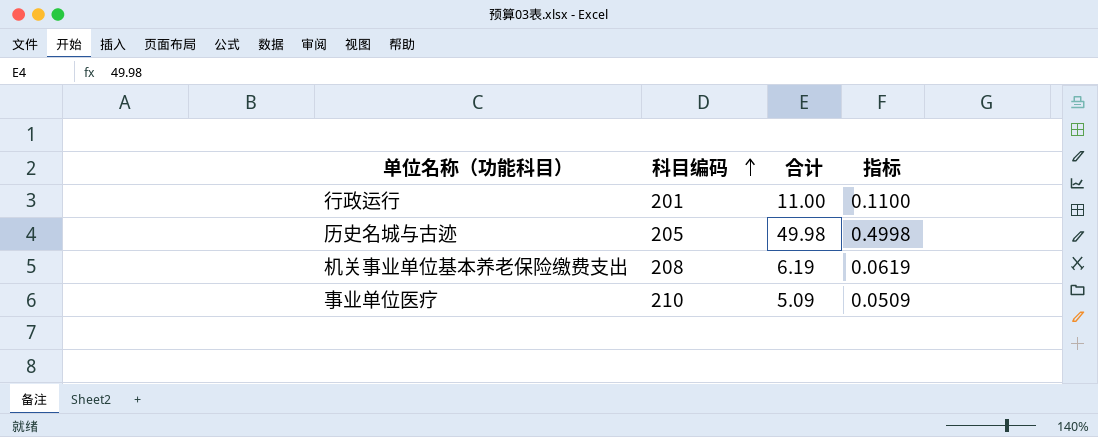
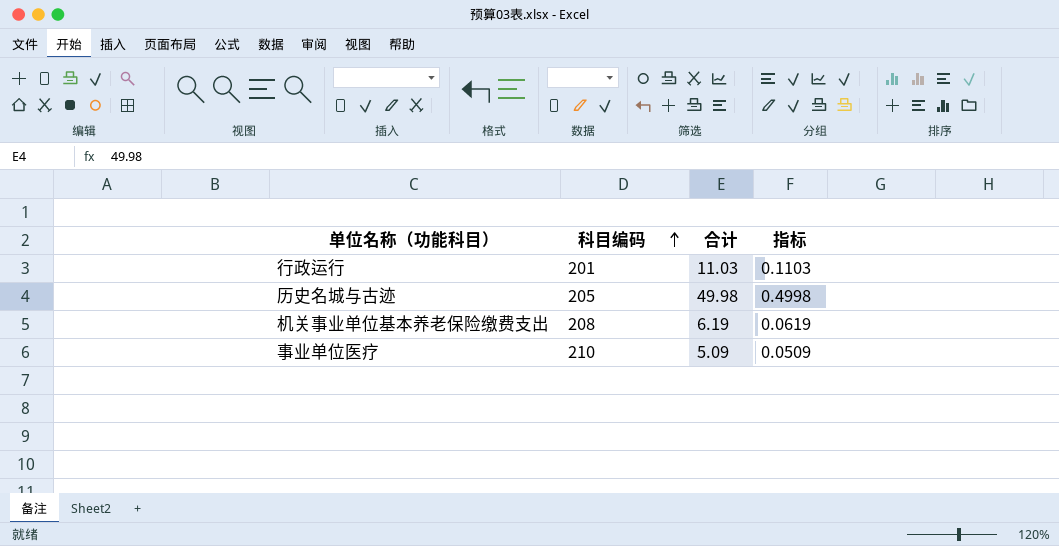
行政运行 | 合计: 11.00 -> 11.03
行政运行 | 指标: 0.1100 -> 0.1103

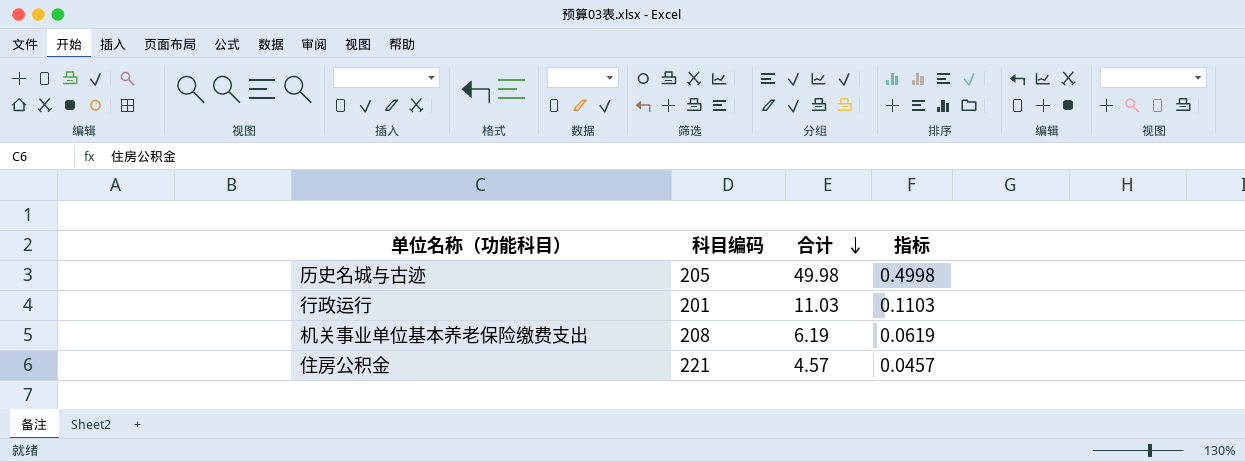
row order: 科目编码 ascending -> 合计 descending
row 事业单位医疗: 210 | 5.09 | 0.0509 -> none
row 住房公积金: none -> 221 | 4.57 | 0.0457

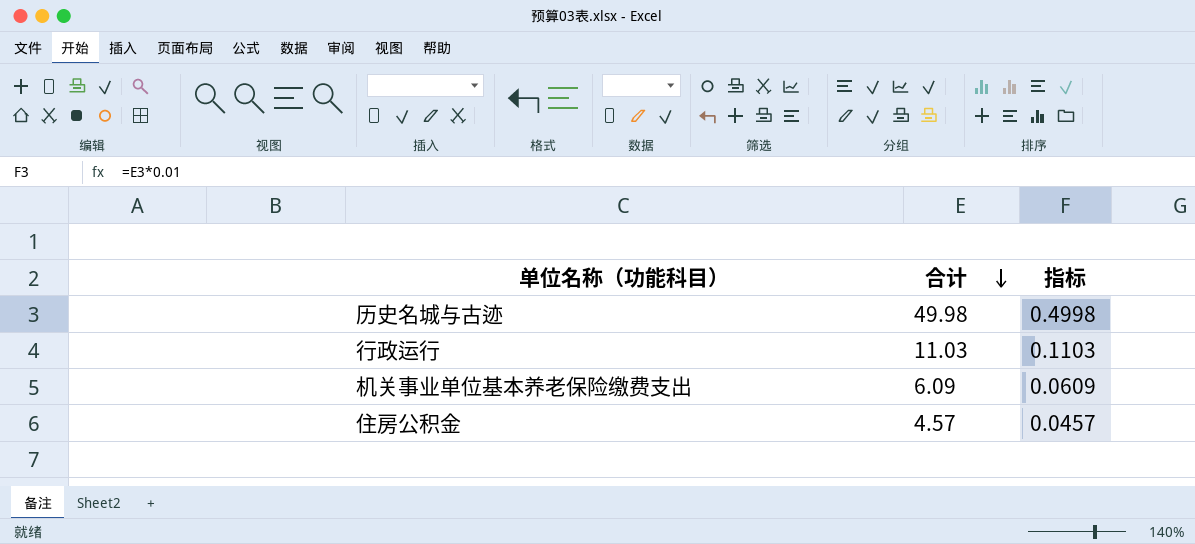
column 科目编码 | position: 2 -> none
机关事业单位基本养老保险缴费支出 | 合计: 6.19 -> 6.09
机关事业单位基本养老保险缴费支出 | 指标: 0.0619 -> 0.0609

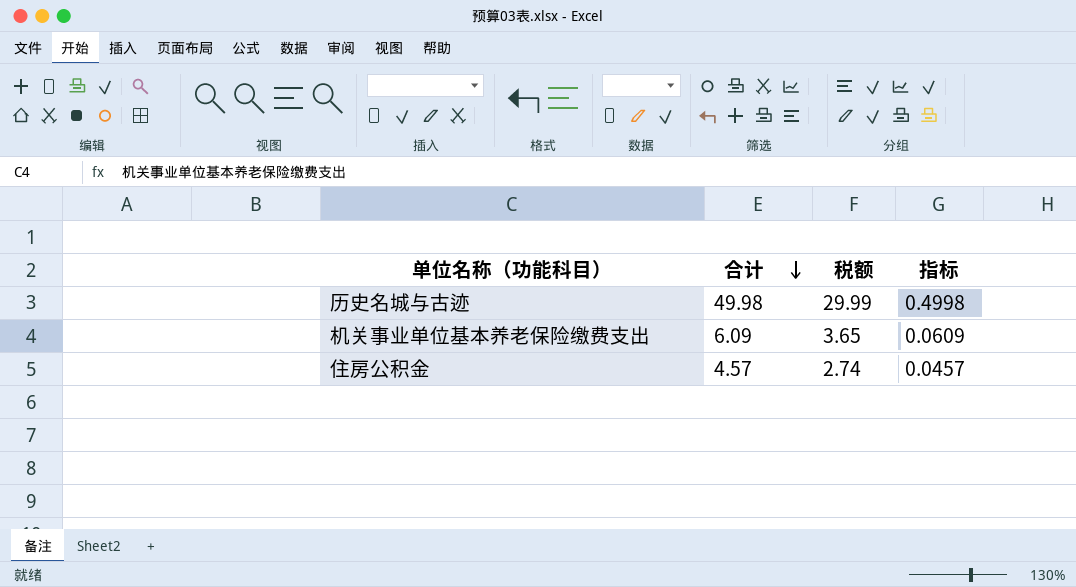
column 税额 | formula: none -> [合计] * 0.6
row 行政运行: 11.03 | 0.1103 -> none

